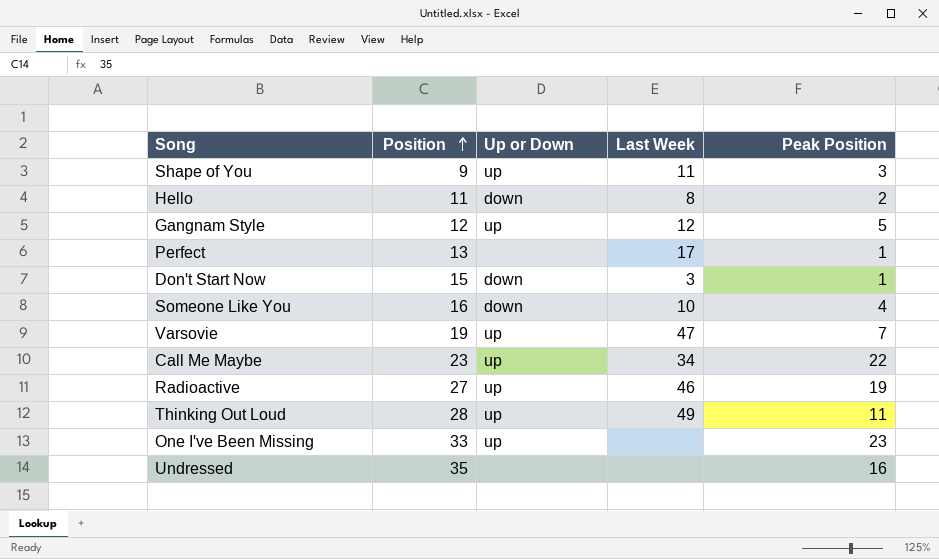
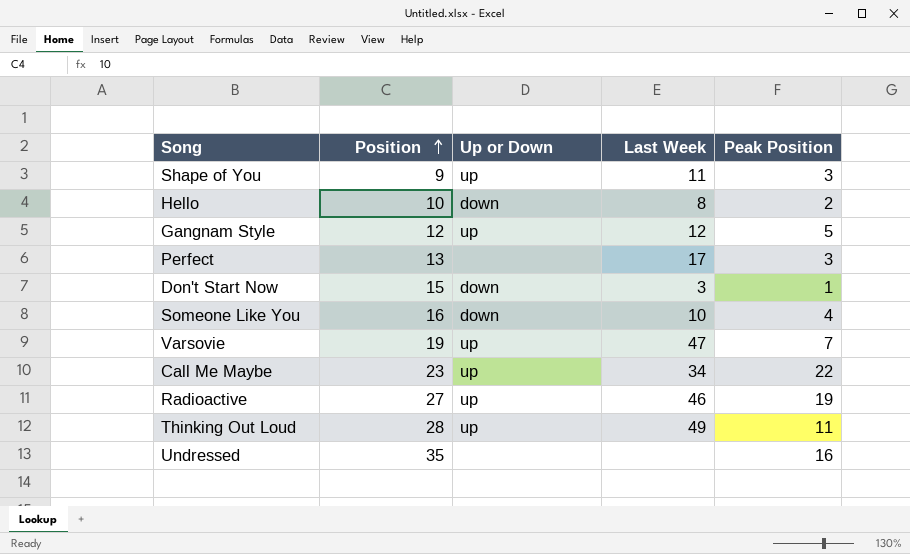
row One I've Been Missing: 33 | up | none | 23 -> none
Hello | Position: 11 -> 10
Perfect | Peak Position: 1 -> 3

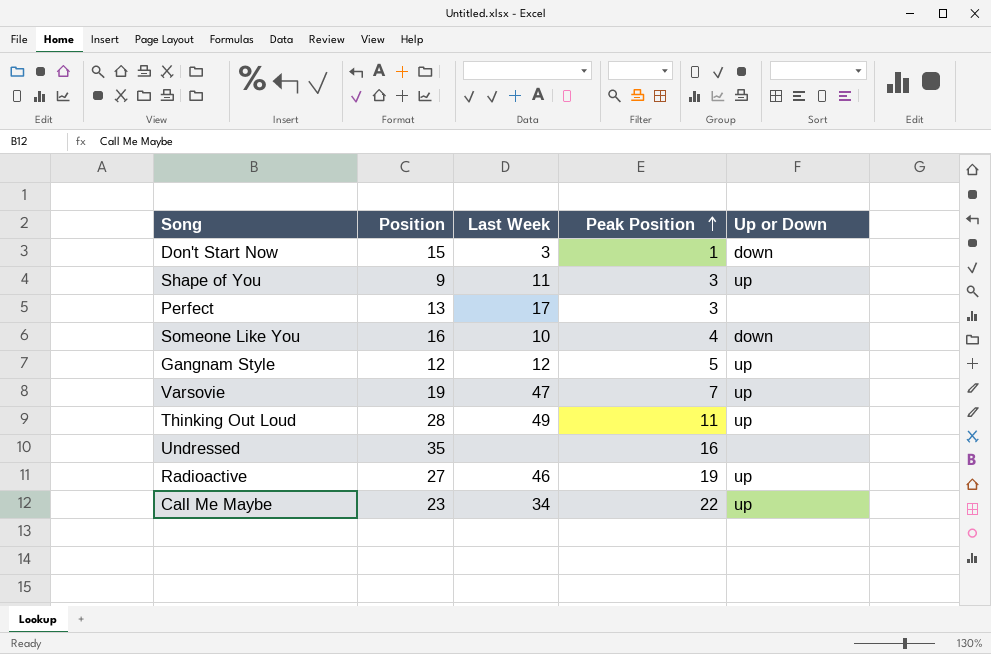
row order: Position ascending -> Peak Position ascending
column Up or Down | position: 3 -> 5
row Hello: 10 | down | 8 | 2 -> none

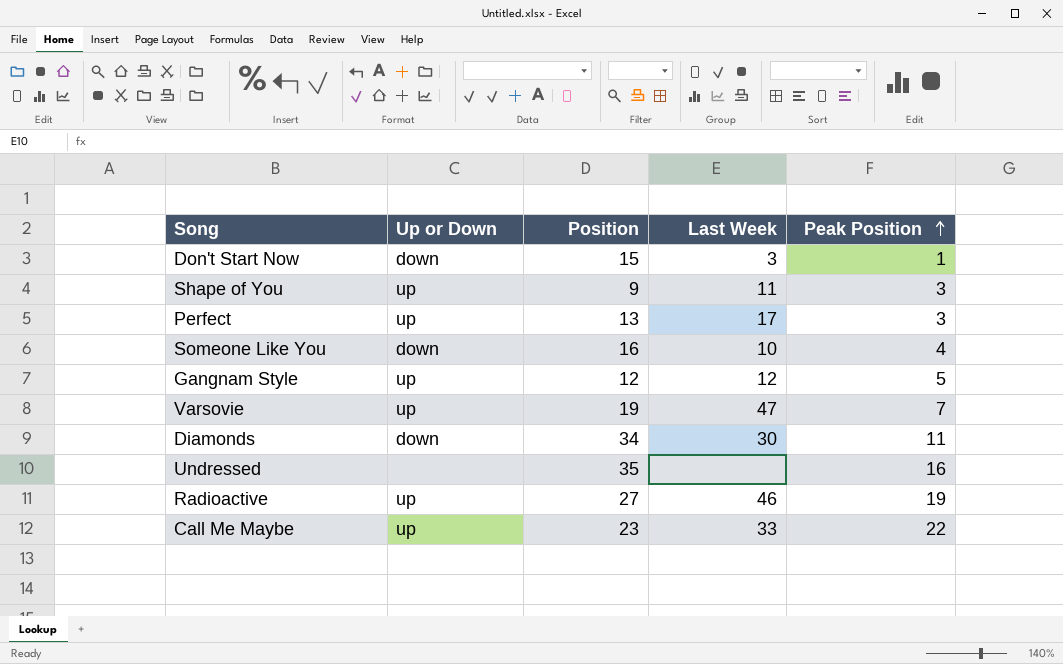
column Up or Down | position: 5 -> 2
row Thinking Out Loud: 28 | 49 | 11 | up -> none
Perfect | Up or Down: none -> up
row Diamonds: none -> down | 34 | 30 | 11
Call Me Maybe | Last Week: 34 -> 33

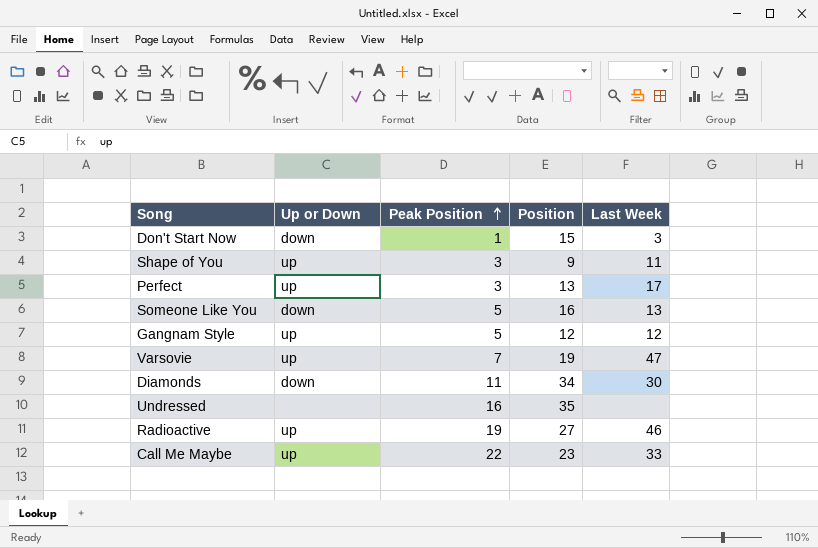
column Peak Position | position: 5 -> 3
Someone Like You | Peak Position: 4 -> 5
Someone Like You | Last Week: 10 -> 13

